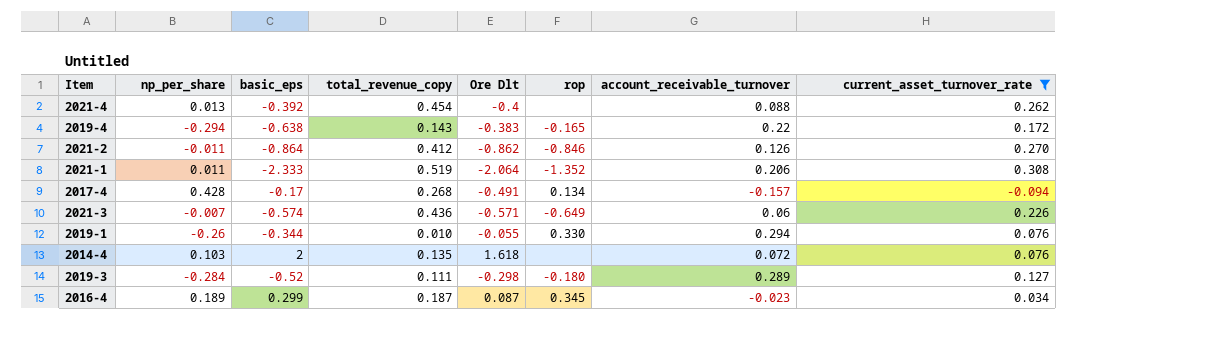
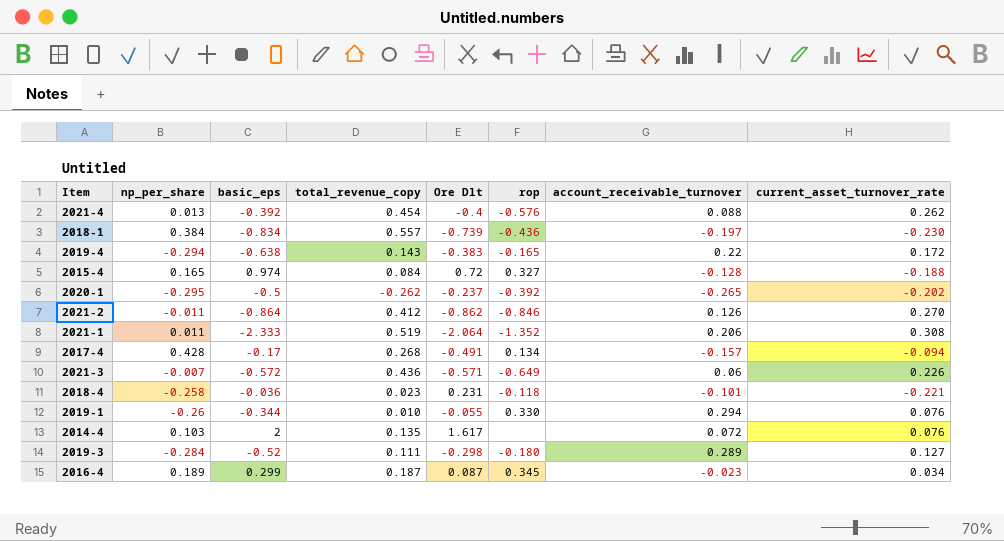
filter: current_asset_turnover_rate >= -0.094 -> none
2021-4 | rop: none -> -0.576
2021-3 | basic_eps: -0.574 -> -0.572
2014-4 | Ore Dlt: 1.618 -> 1.617

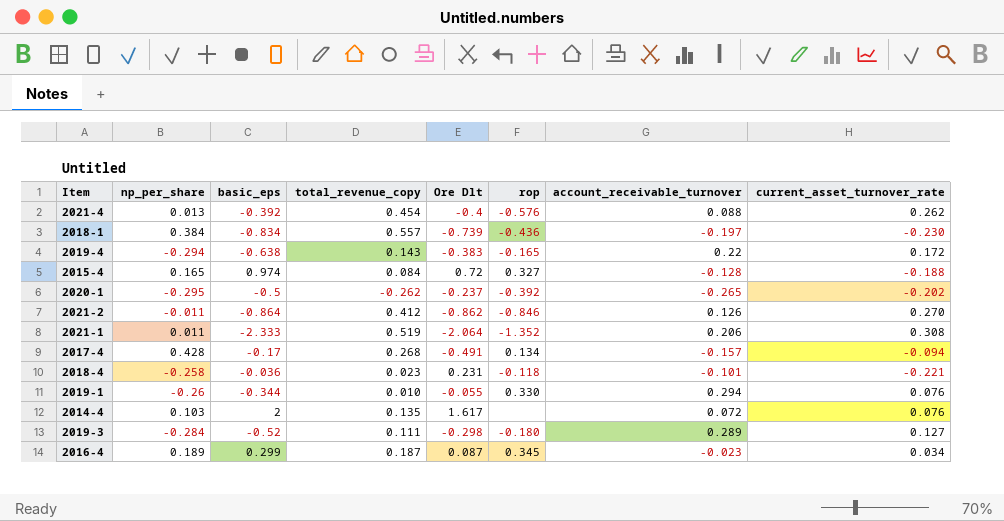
row 2021-3: -0.007 | -0.572 | 0.436 | -0.571 | -0.649 | 0.06 | 0.226 -> none

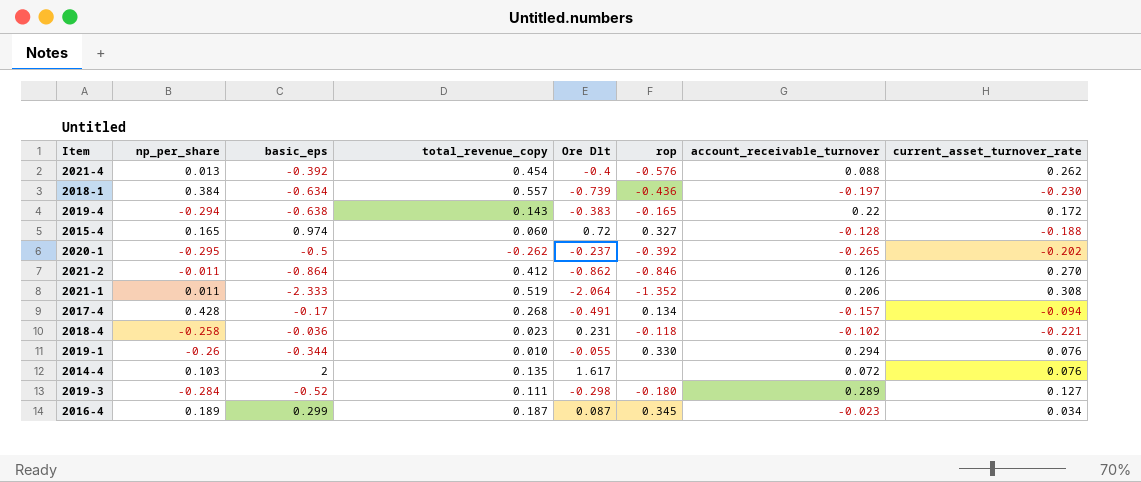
2018-1 | basic_eps: -0.834 -> -0.634
2015-4 | total_revenue_copy: 0.084 -> 0.060
2018-4 | account_receivable_turnover: -0.101 -> -0.102

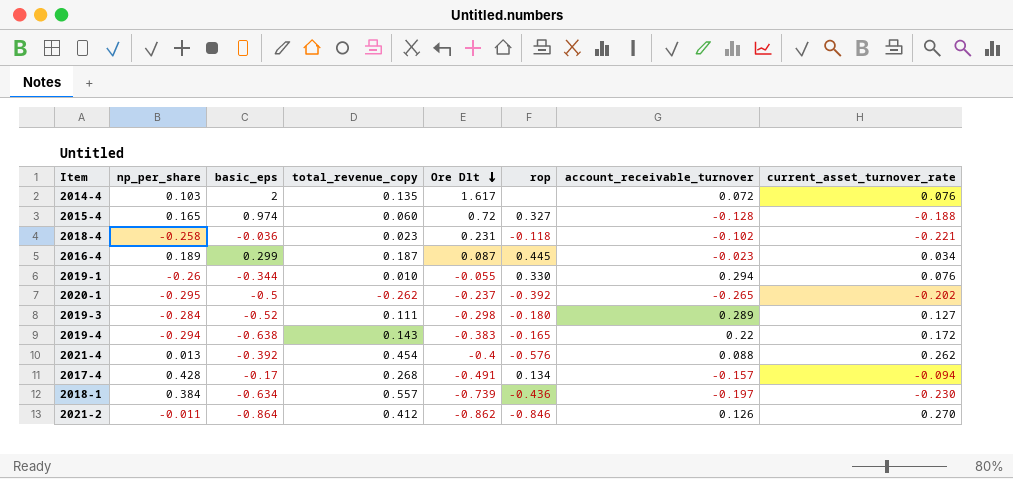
row order: none -> Ore Dlt descending
row 2021-1: 0.011 | -2.333 | 0.519 | -2.064 | -1.352 | 0.206 | 0.308 -> none
2016-4 | rop: 0.345 -> 0.445

